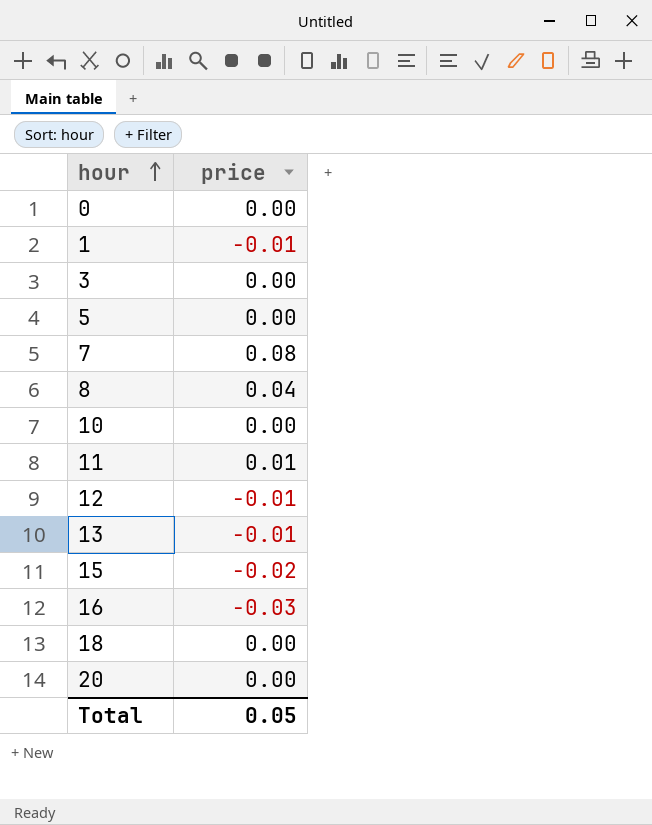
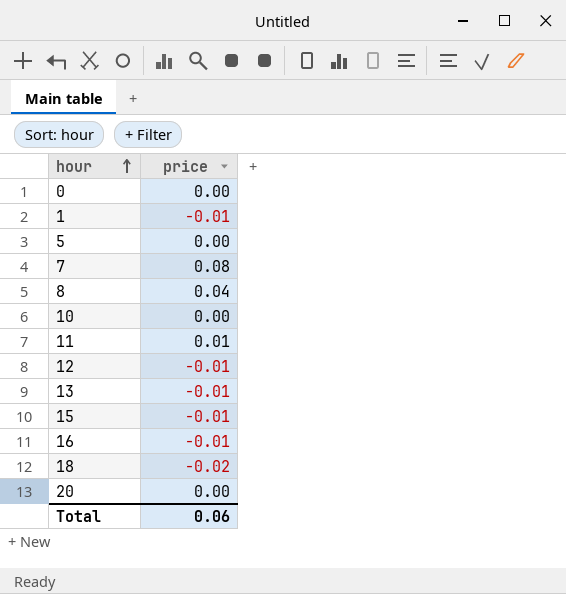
row 3: 0.00 -> none
15 | price: -0.02 -> -0.01
16 | price: -0.03 -> -0.01
18 | price: 0.00 -> -0.02
Total | price: 0.05 -> 0.06

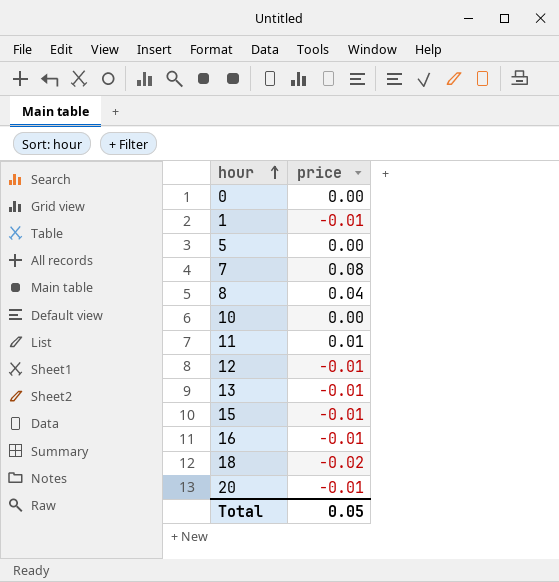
20 | price: 0.00 -> -0.01
Total | price: 0.06 -> 0.05

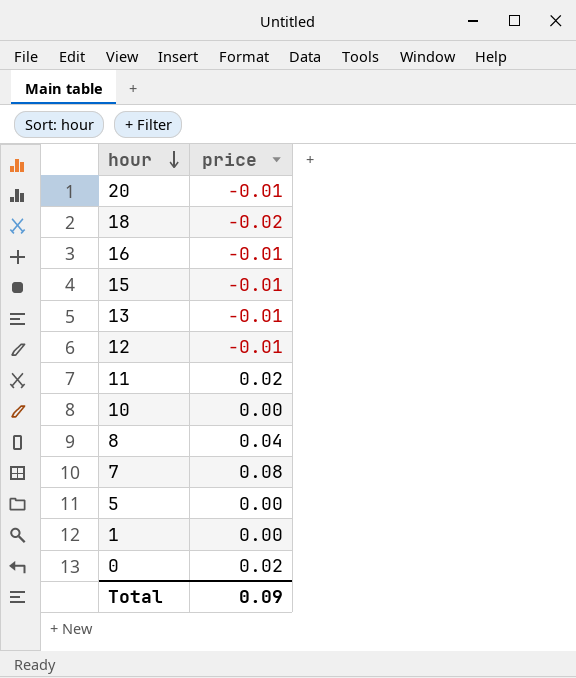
row order: hour ascending -> hour descending
11 | price: 0.01 -> 0.02
1 | price: -0.01 -> 0.00
0 | price: 0.00 -> 0.02
Total | price: 0.05 -> 0.09

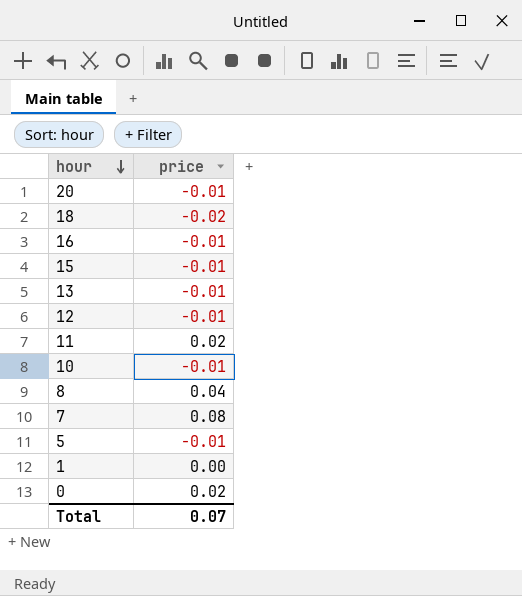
10 | price: 0.00 -> -0.01
5 | price: 0.00 -> -0.01
Total | price: 0.09 -> 0.07

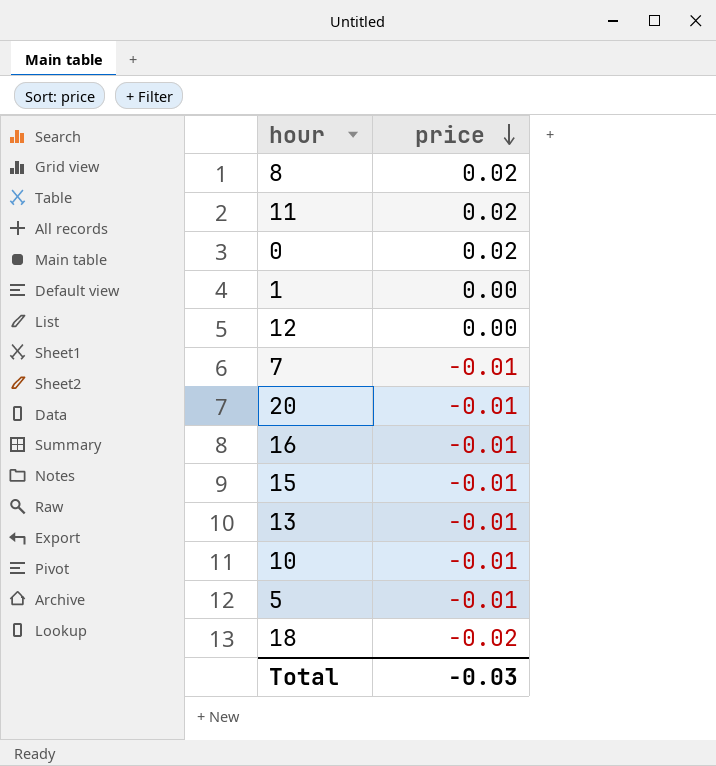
row order: hour descending -> price descending
8 | price: 0.04 -> 0.02
12 | price: -0.01 -> 0.00
7 | price: 0.08 -> -0.01
Total | price: 0.07 -> -0.03

